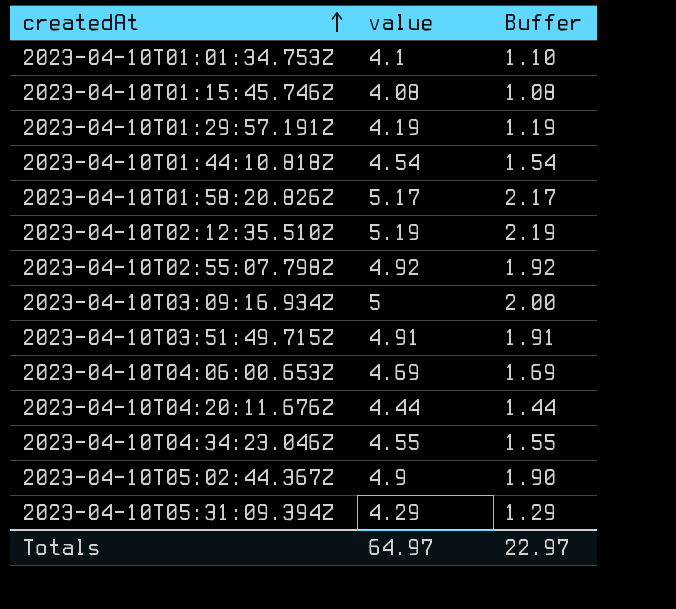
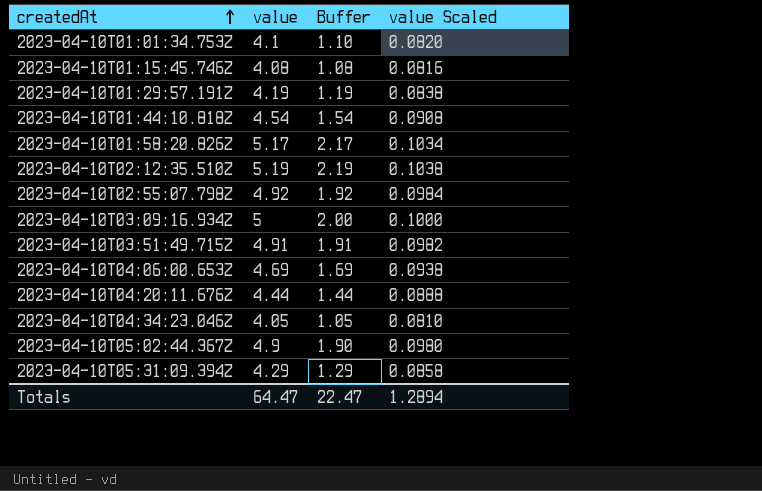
column value Scaled | formula: none -> [value] * 0.02
2023-04-10T04:34:23.046Z | value: 4.55 -> 4.05
2023-04-10T04:34:23.046Z | Buffer: 1.55 -> 1.05
Totals | value: 64.97 -> 64.47
Totals | Buffer: 22.97 -> 22.47

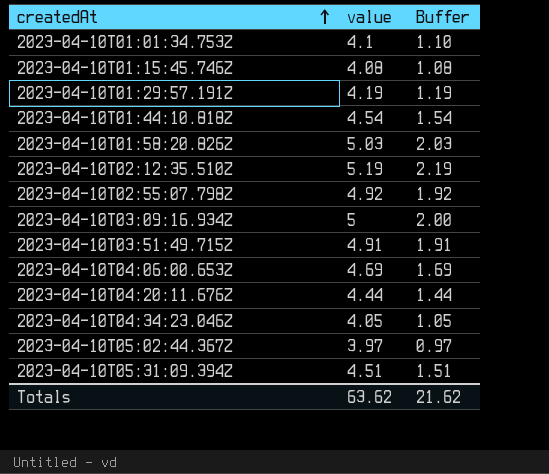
column value Scaled | formula: [value] * 0.02 -> none
2023-04-10T01:58:20.826Z | value: 5.17 -> 5.03
2023-04-10T01:58:20.826Z | Buffer: 2.17 -> 2.03
2023-04-10T05:02:44.367Z | value: 4.9 -> 3.97
2023-04-10T05:02:44.367Z | Buffer: 1.90 -> 0.97
2023-04-10T05:31:09.394Z | value: 4.29 -> 4.51
2023-04-10T05:31:09.394Z | Buffer: 1.29 -> 1.51
Totals | value: 64.47 -> 63.62
Totals | Buffer: 22.47 -> 21.62

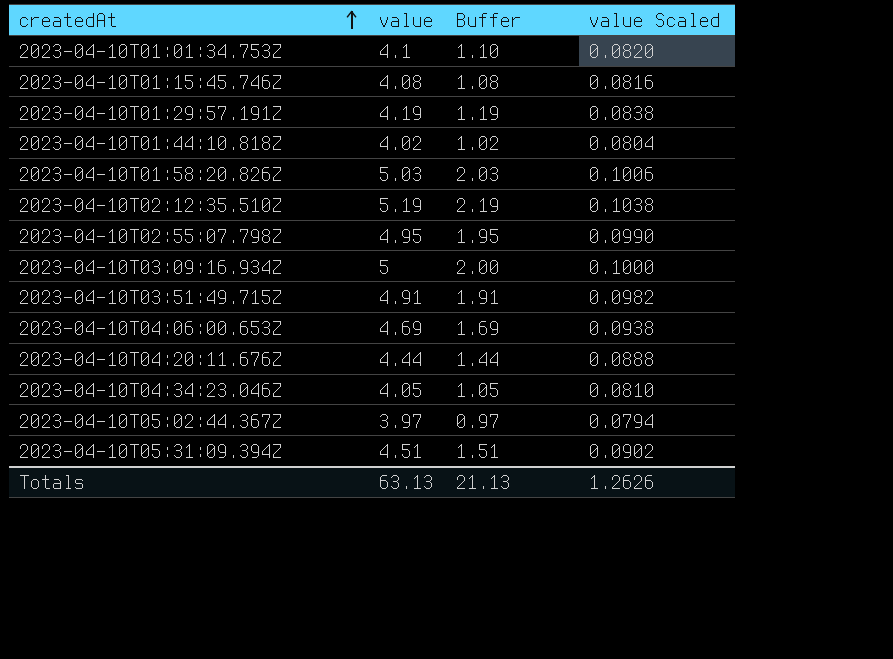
column value Scaled | formula: none -> [value] * 0.02
2023-04-10T01:44:10.818Z | value: 4.54 -> 4.02
2023-04-10T01:44:10.818Z | Buffer: 1.54 -> 1.02
2023-04-10T02:55:07.798Z | value: 4.92 -> 4.95
2023-04-10T02:55:07.798Z | Buffer: 1.92 -> 1.95
Totals | value: 63.62 -> 63.13
Totals | Buffer: 21.62 -> 21.13

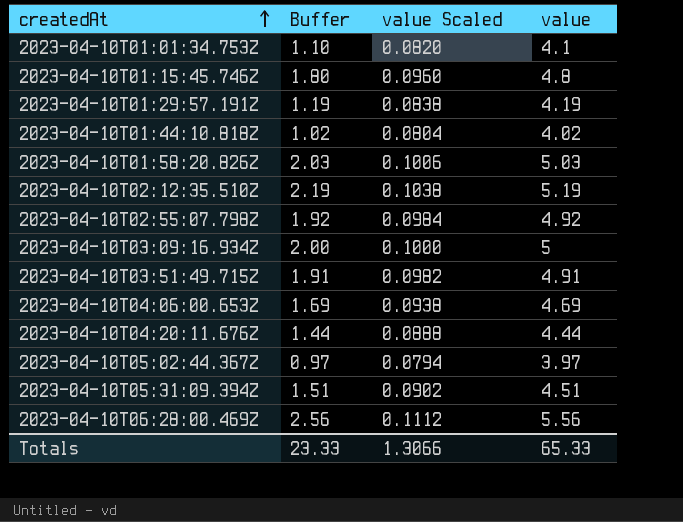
column value | position: 2 -> 4
row 2023-04-10T04:34:23.046Z: 4.05 | 1.05 | 0.0810 -> none
2023-04-10T01:15:45.746Z | Buffer: 1.08 -> 1.80
2023-04-10T01:15:45.746Z | value Scaled: 0.0816 -> 0.0960
2023-04-10T01:15:45.746Z | value: 4.08 -> 4.8
2023-04-10T02:55:07.798Z | Buffer: 1.95 -> 1.92
2023-04-10T02:55:07.798Z | value Scaled: 0.0990 -> 0.0984
2023-04-10T02:55:07.798Z | value: 4.95 -> 4.92
row 2023-04-10T06:28:00.469Z: none -> 2.56 | 0.1112 | 5.56
Totals | Buffer: 21.13 -> 23.33
Totals | value Scaled: 1.2626 -> 1.3066
Totals | value: 63.13 -> 65.33

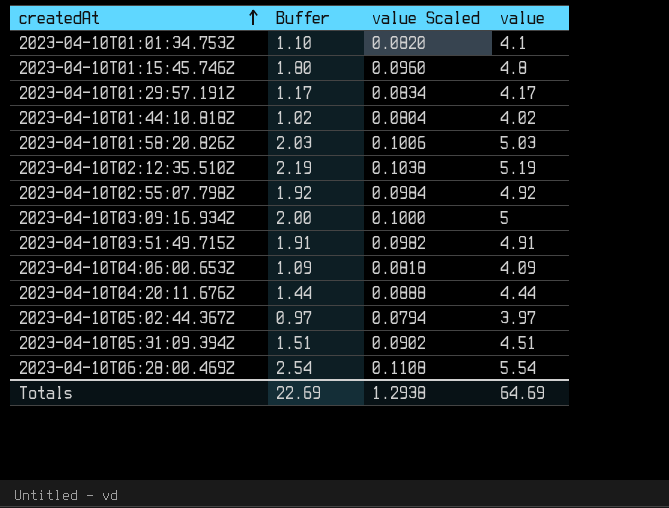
2023-04-10T01:29:57.191Z | Buffer: 1.19 -> 1.17
2023-04-10T01:29:57.191Z | value Scaled: 0.0838 -> 0.0834
2023-04-10T01:29:57.191Z | value: 4.19 -> 4.17
2023-04-10T04:06:00.653Z | Buffer: 1.69 -> 1.09
2023-04-10T04:06:00.653Z | value Scaled: 0.0938 -> 0.0818
2023-04-10T04:06:00.653Z | value: 4.69 -> 4.09
2023-04-10T06:28:00.469Z | Buffer: 2.56 -> 2.54
2023-04-10T06:28:00.469Z | value Scaled: 0.1112 -> 0.1108
2023-04-10T06:28:00.469Z | value: 5.56 -> 5.54
Totals | Buffer: 23.33 -> 22.69
Totals | value Scaled: 1.3066 -> 1.2938
Totals | value: 65.33 -> 64.69

